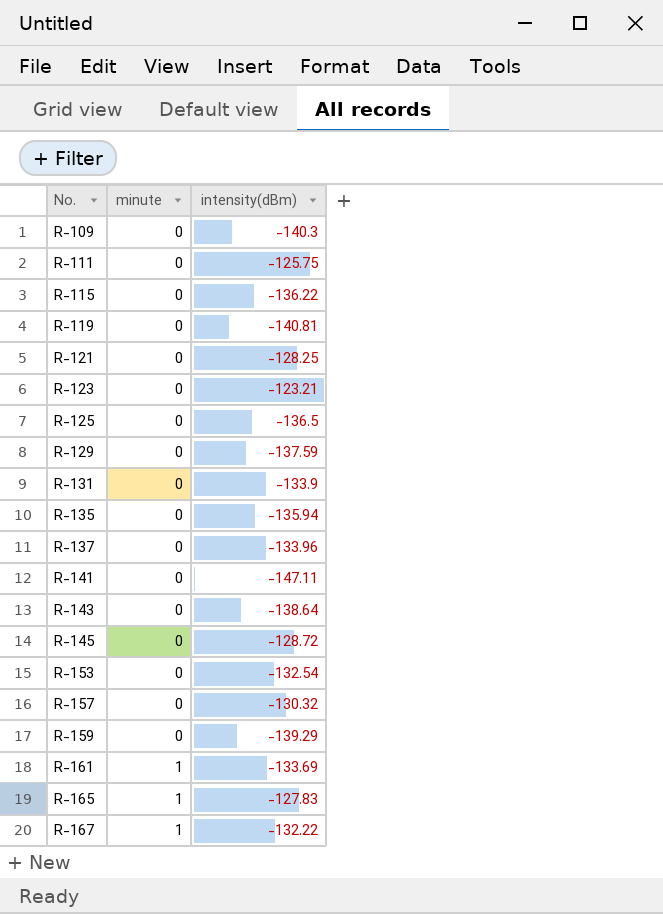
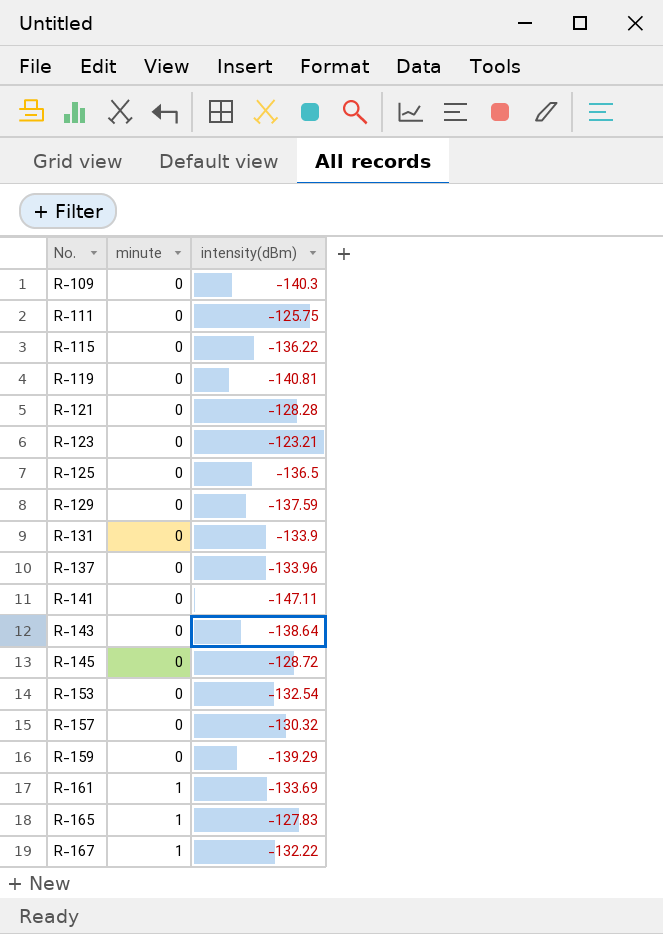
row R-135: 0 | -135.94 -> none
R-121 | intensity(dBm): -128.25 -> -128.28

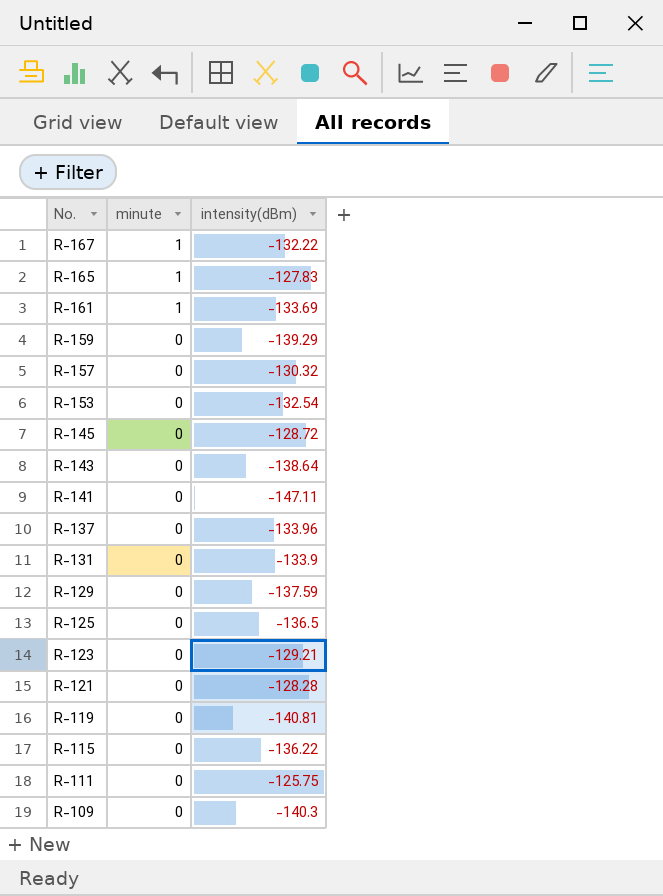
row order: No. ascending -> No. descending
R-123 | intensity(dBm): -123.21 -> -129.21

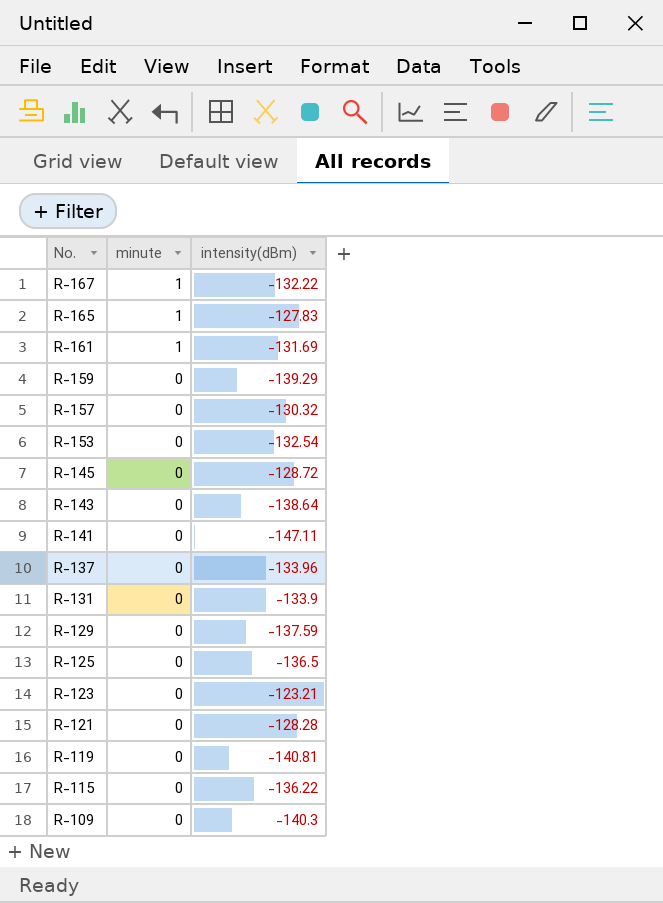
row R-111: 0 | -125.75 -> none
R-161 | intensity(dBm): -133.69 -> -131.69
R-123 | intensity(dBm): -129.21 -> -123.21

